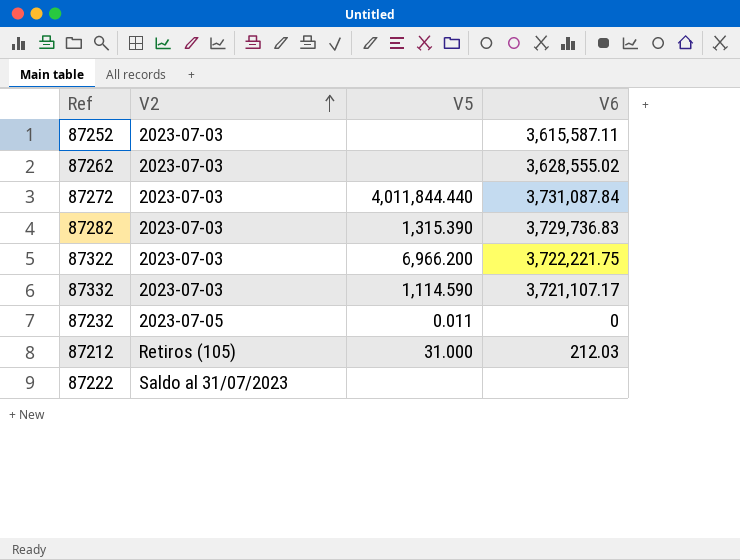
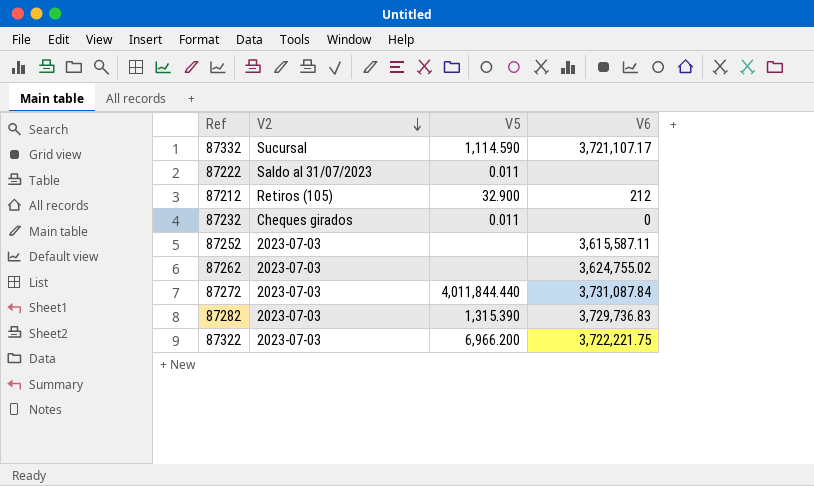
row order: V2 ascending -> V2 descending
87332 | V2: 2023-07-03 -> Sucursal
87222 | V5: none -> 0.011
87212 | V5: 31.000 -> 32.900
87212 | V6: 212.03 -> 212
87232 | V2: 2023-07-05 -> Cheques girados
87262 | V6: 3,628,555.02 -> 3,624,755.02

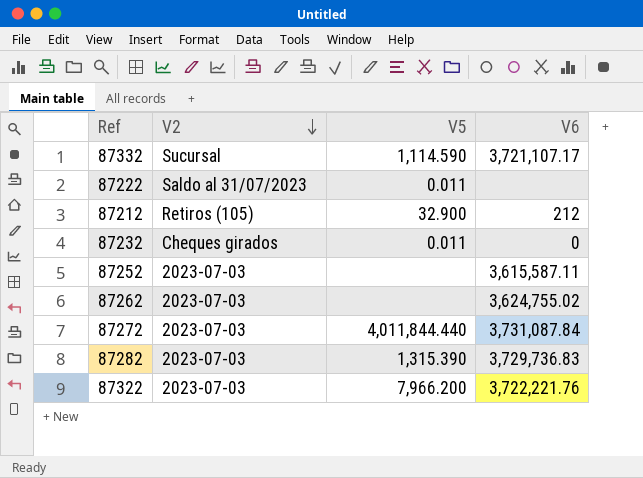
87322 | V5: 6,966.200 -> 7,966.200
87322 | V6: 3,722,221.75 -> 3,722,221.76

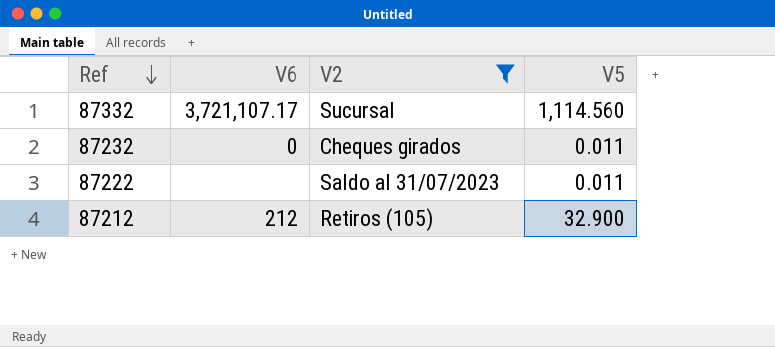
filter: none -> V2 != 2023-07-03
row order: V2 descending -> Ref descending
column V6 | position: 4 -> 2
87332 | V5: 1,114.590 -> 1,114.560

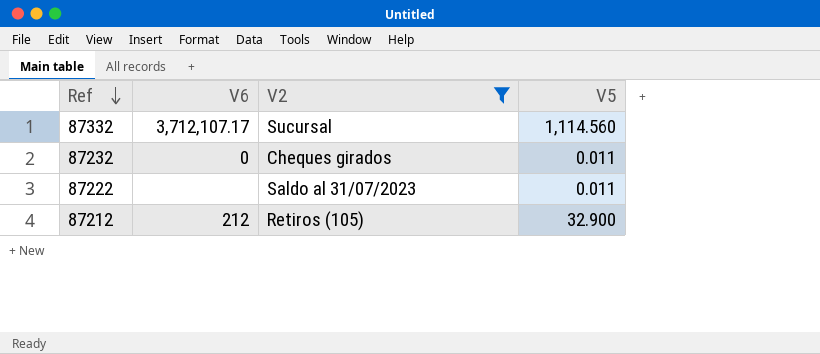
87332 | V6: 3,721,107.17 -> 3,712,107.17

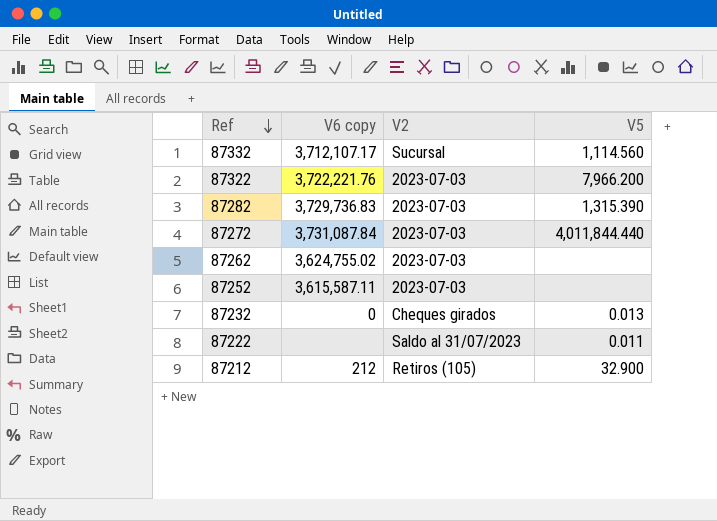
filter: V2 != 2023-07-03 -> none
column name: V6 -> V6 copy
87232 | V5: 0.011 -> 0.013

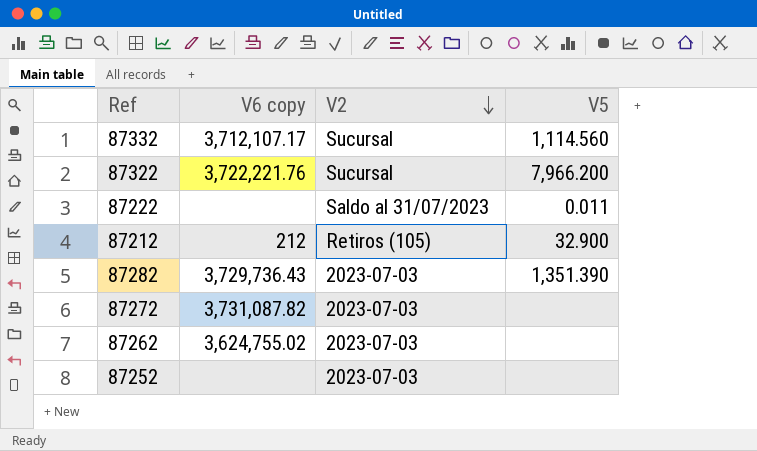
row order: Ref descending -> V2 descending
row 87232: 0 | Cheques girados | 0.013 -> none
87322 | V2: 2023-07-03 -> Sucursal
87282 | V6 copy: 3,729,736.83 -> 3,729,736.43
87282 | V5: 1,315.390 -> 1,351.390
87272 | V6 copy: 3,731,087.84 -> 3,731,087.82
87272 | V5: 4,011,844.440 -> none
87252 | V6 copy: 3,615,587.11 -> none

